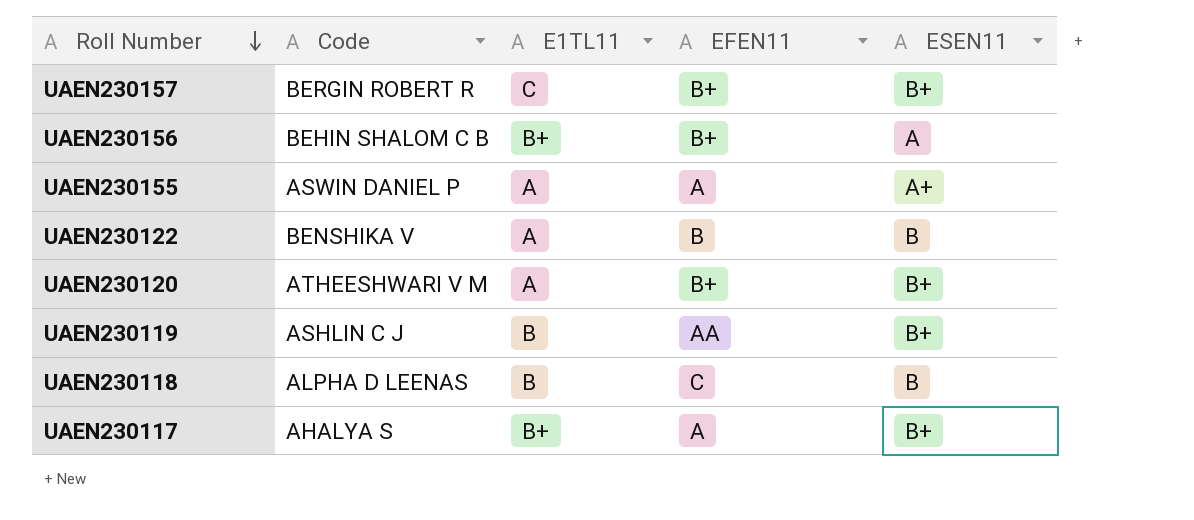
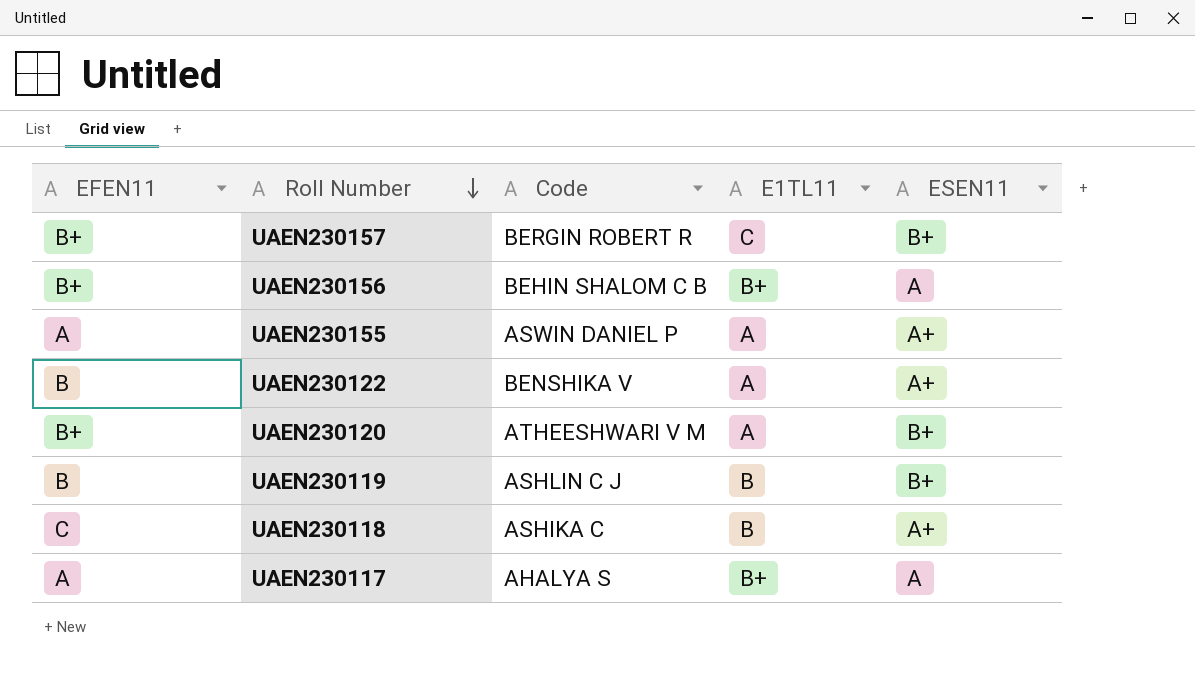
column EFEN11 | position: 4 -> 1
UAEN230122 | ESEN11: B -> A+
UAEN230119 | EFEN11: AA -> B
UAEN230118 | Code: ALPHA D LEENAS -> ASHIKA C
UAEN230118 | ESEN11: B -> A+
UAEN230117 | ESEN11: B+ -> A

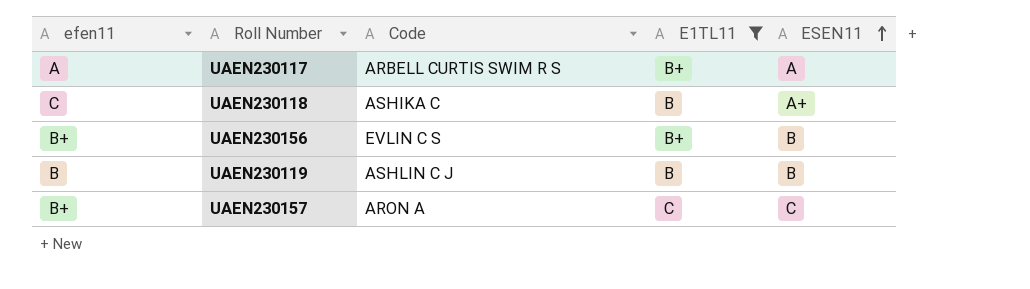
filter: none -> E1TL11 != A
row order: Roll Number descending -> ESEN11 ascending
column name: EFEN11 -> efen11
UAEN230117 | Code: AHALYA S -> ARBELL CURTIS SWIM R S
UAEN230156 | Code: BEHIN SHALOM C B -> EVLIN C S
UAEN230156 | ESEN11: A -> B
UAEN230119 | ESEN11: B+ -> B
UAEN230157 | Code: BERGIN ROBERT R -> ARON A
UAEN230157 | ESEN11: B+ -> C

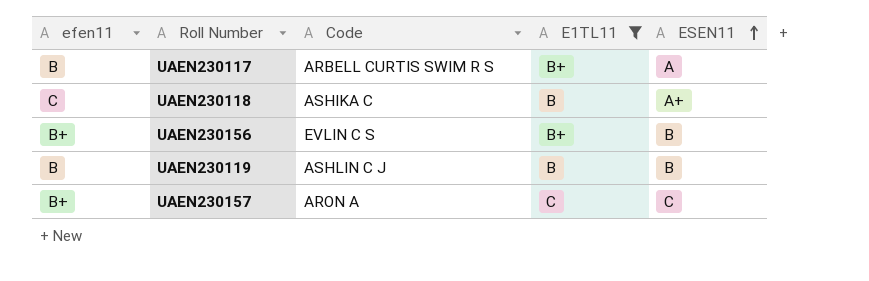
UAEN230117 | efen11: A -> B

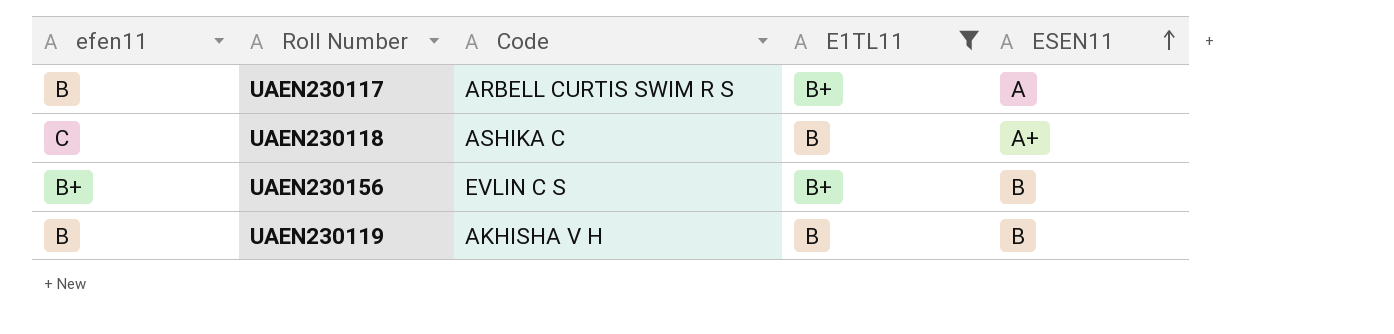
row UAEN230157: B+ | ARON A | C | C -> none
UAEN230119 | Code: ASHLIN C J -> AKHISHA V H

